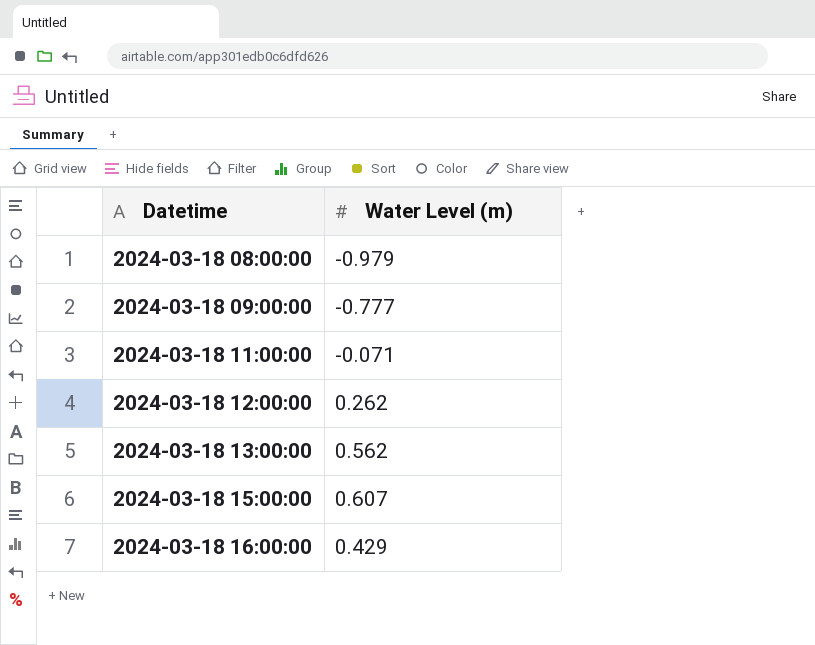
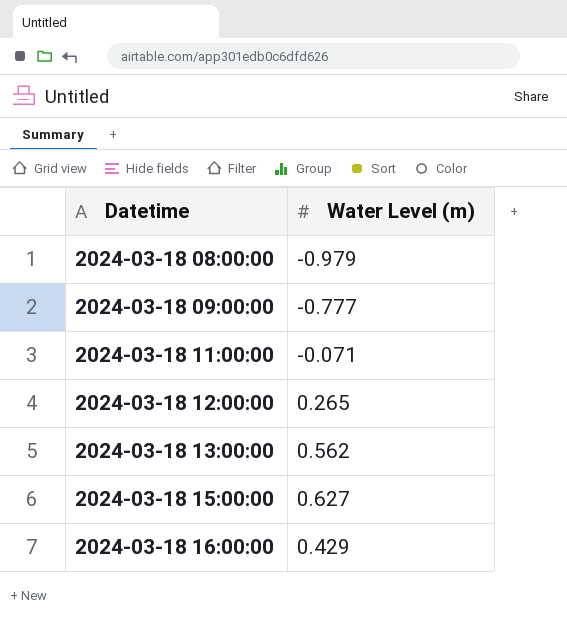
2024-03-18 12:00:00 | Water Level (m): 0.262 -> 0.265
2024-03-18 15:00:00 | Water Level (m): 0.607 -> 0.627

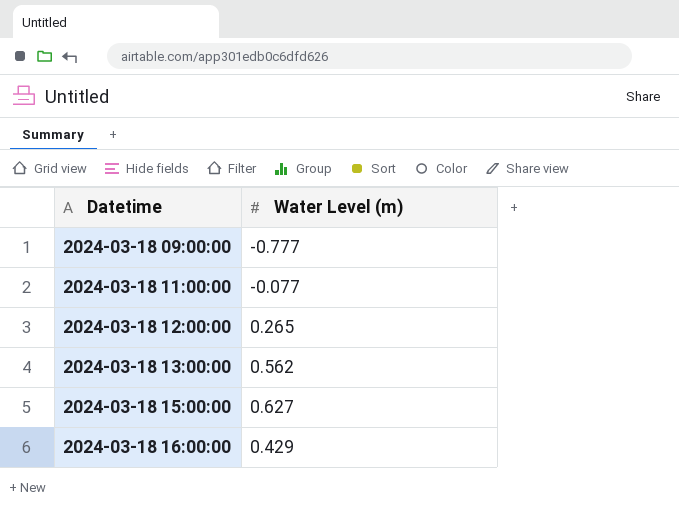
row 2024-03-18 08:00:00: -0.979 -> none
2024-03-18 11:00:00 | Water Level (m): -0.071 -> -0.077

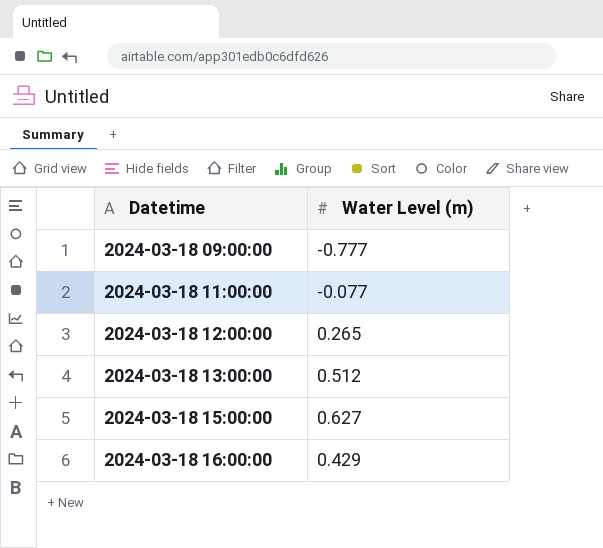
2024-03-18 13:00:00 | Water Level (m): 0.562 -> 0.512

